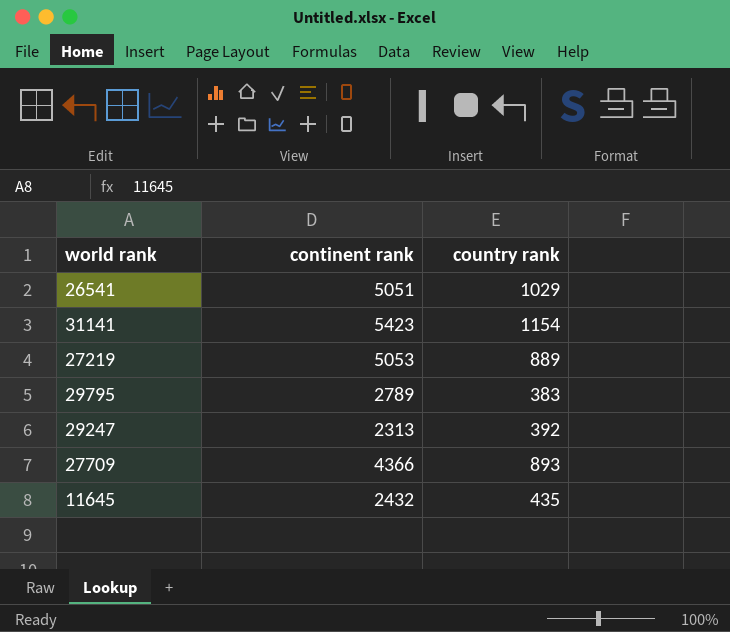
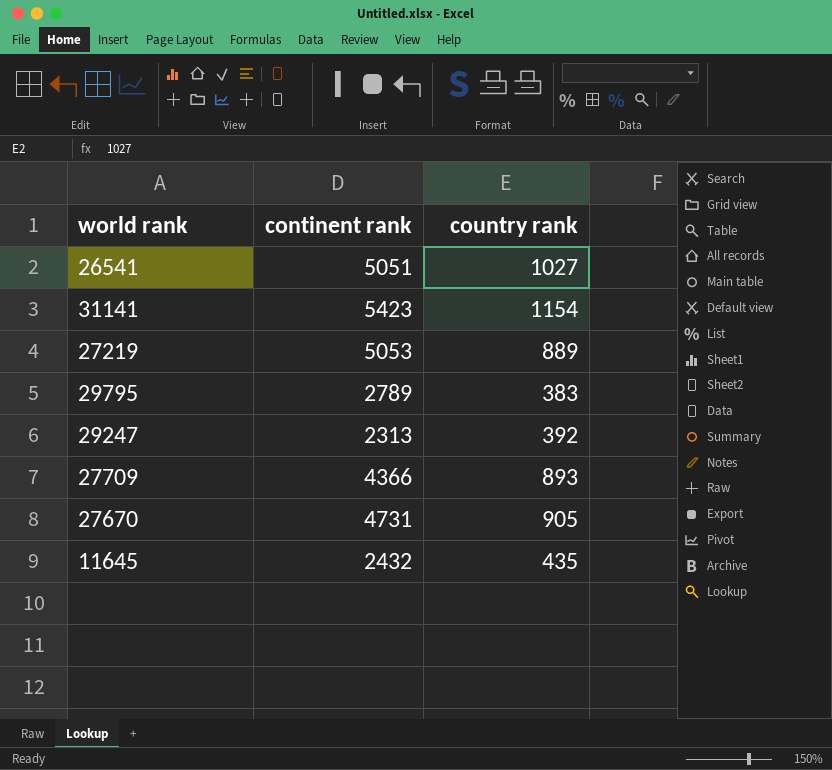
26541 | country rank: 1029 -> 1027
row 27670: none -> 4731 | 905

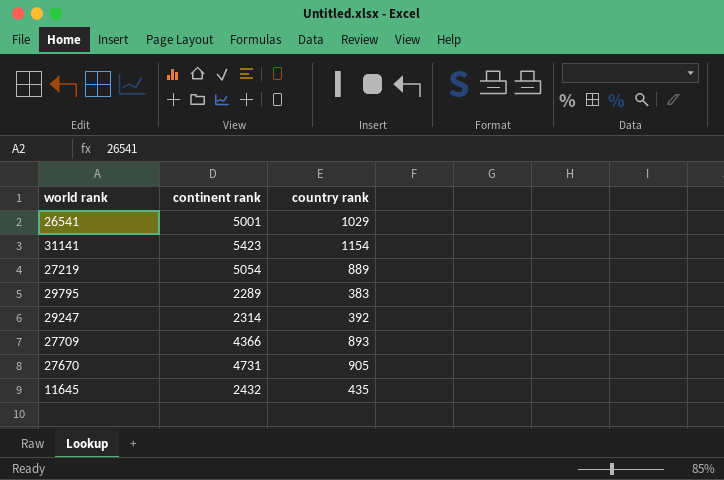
26541 | continent rank: 5051 -> 5001
26541 | country rank: 1027 -> 1029
27219 | continent rank: 5053 -> 5054
29795 | continent rank: 2789 -> 2289
29247 | continent rank: 2313 -> 2314

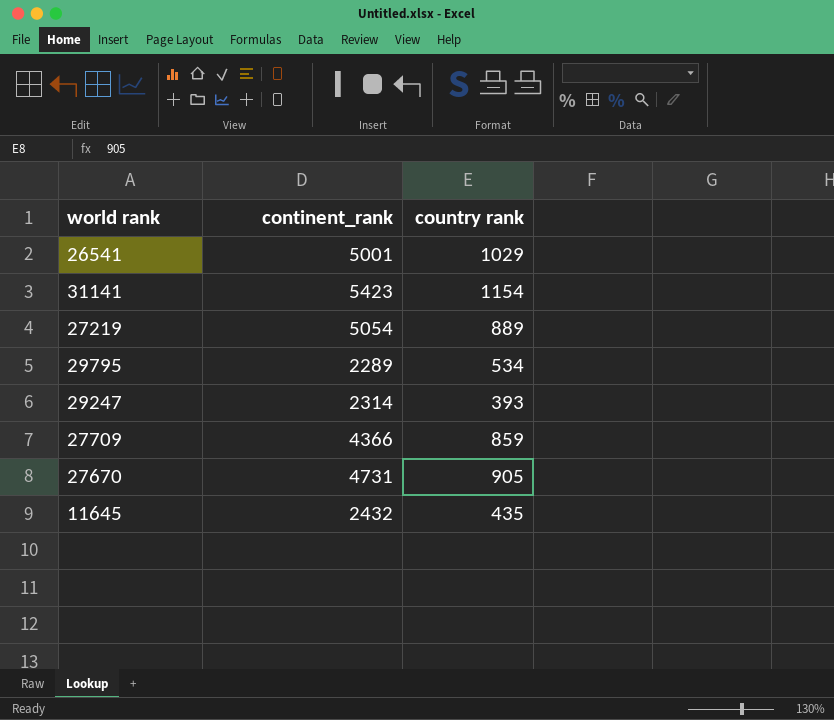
column name: continent rank -> continent_rank
29795 | country rank: 383 -> 534
29247 | country rank: 392 -> 393
27709 | country rank: 893 -> 859

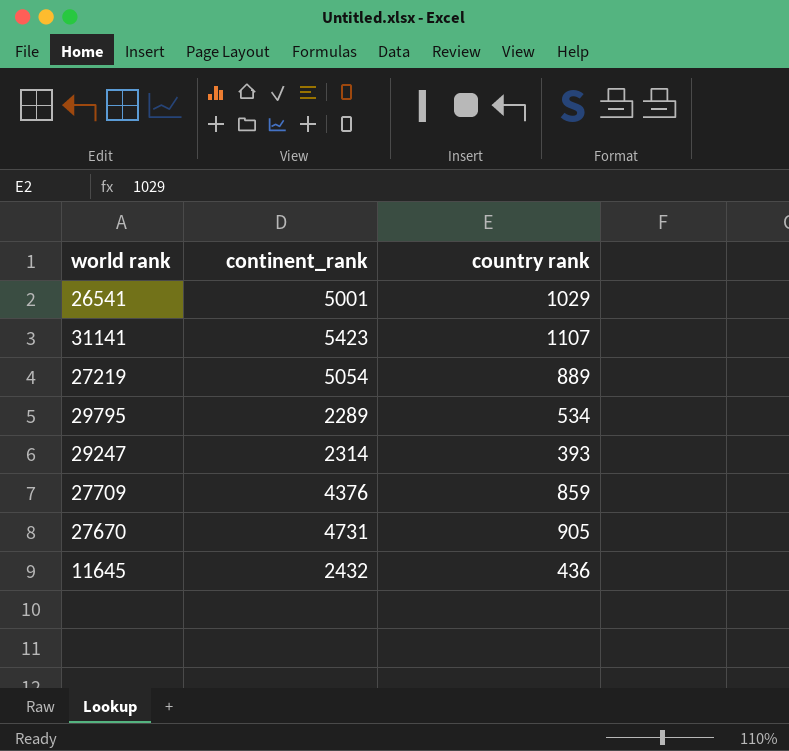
31141 | country rank: 1154 -> 1107
27709 | continent_rank: 4366 -> 4376
11645 | country rank: 435 -> 436

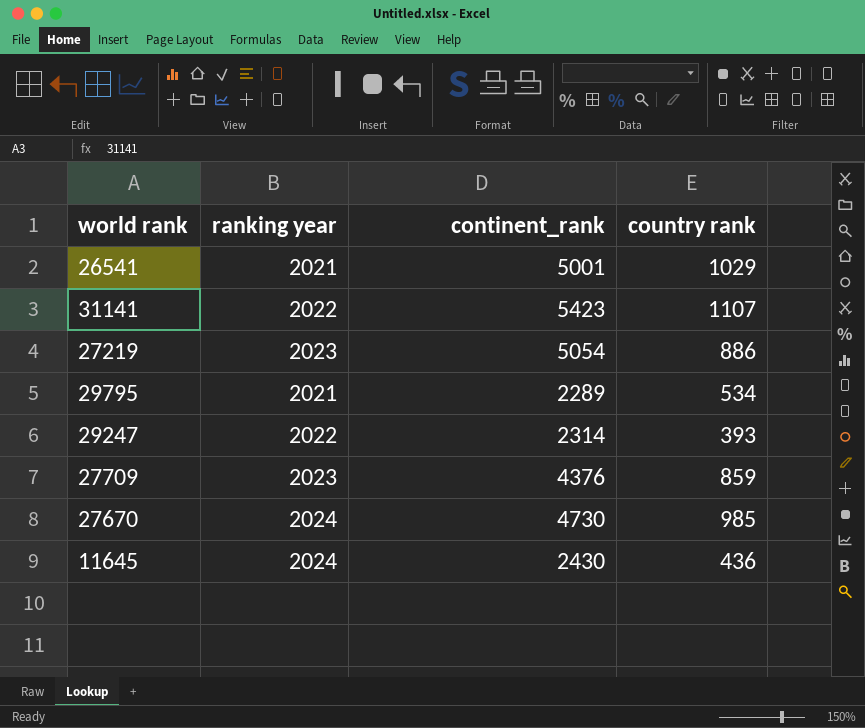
column ranking year | position: none -> 2
27219 | country rank: 889 -> 886
27670 | continent_rank: 4731 -> 4730
27670 | country rank: 905 -> 985
11645 | continent_rank: 2432 -> 2430

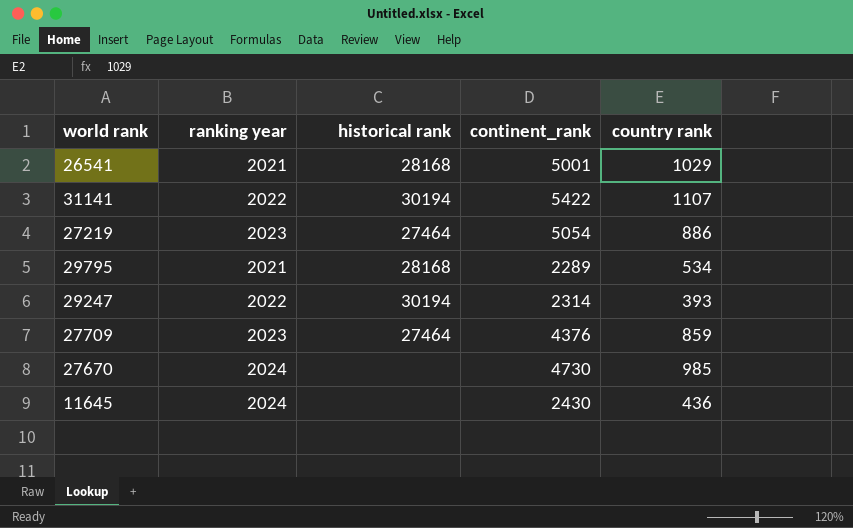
column historical rank | position: none -> 3
31141 | continent_rank: 5423 -> 5422

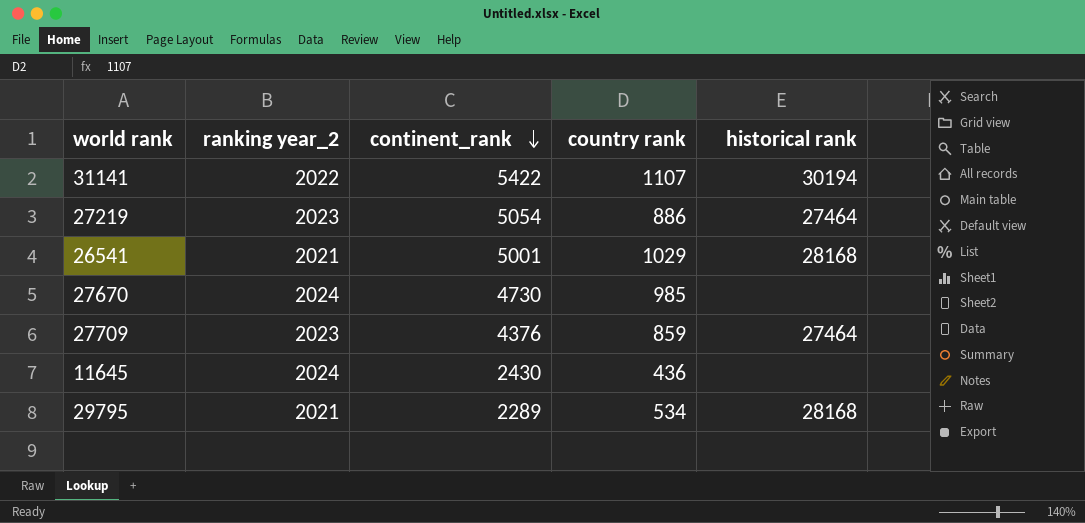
row order: none -> continent_rank descending
column name: ranking year -> ranking year_2
column historical rank | position: 3 -> 5
row 29247: 2022 | 30194 | 2314 | 393 -> none

